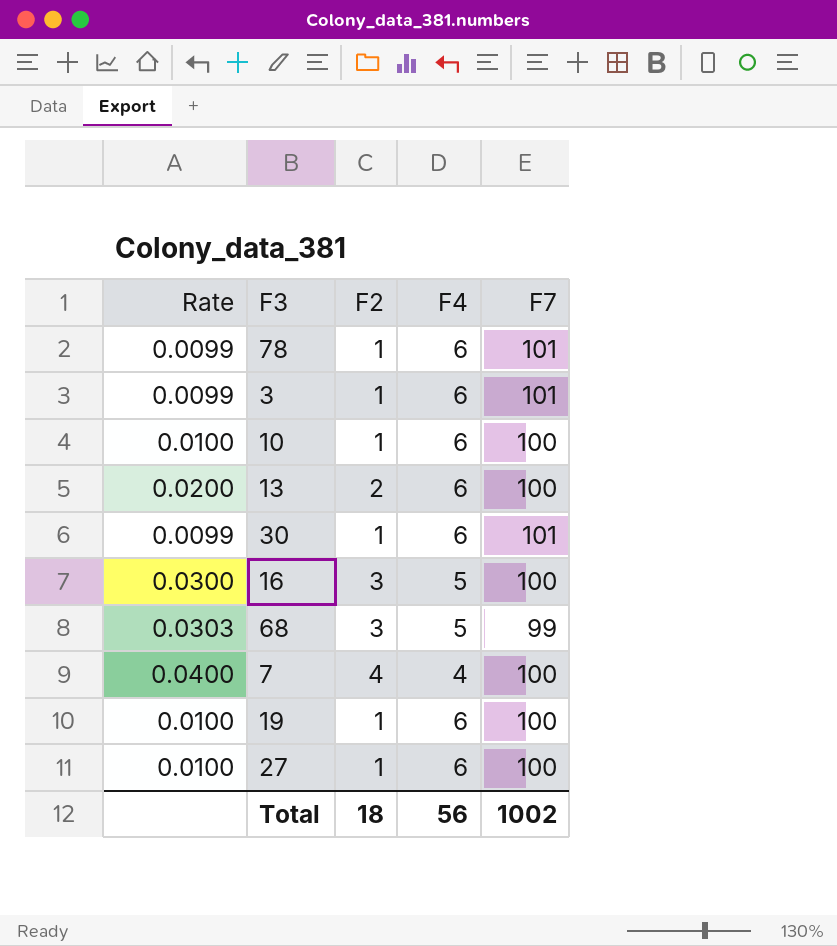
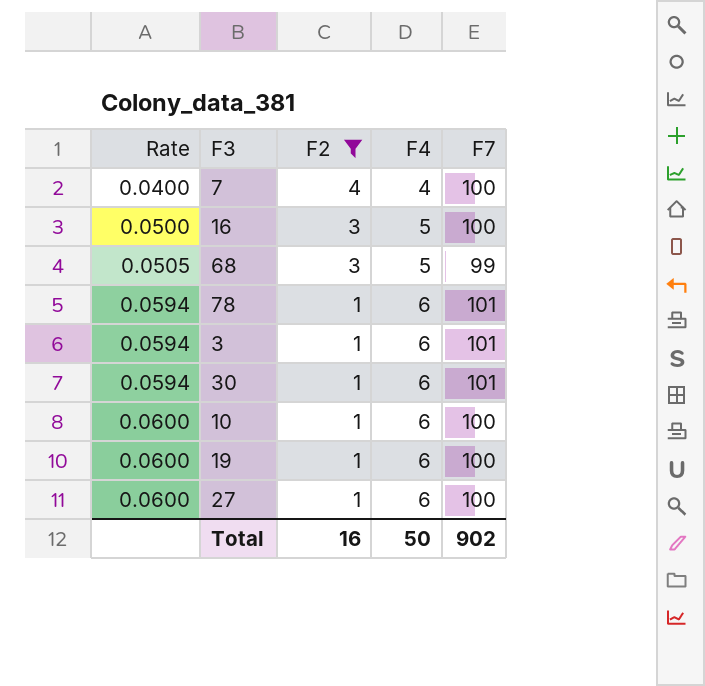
filter: none -> F2 != 2
row order: none -> Rate ascending
column Rate | formula: [F2] / [F7] -> [F4] / [F7]
Total | F2: 18 -> 16
Total | F4: 56 -> 50
Total | F7: 1002 -> 902

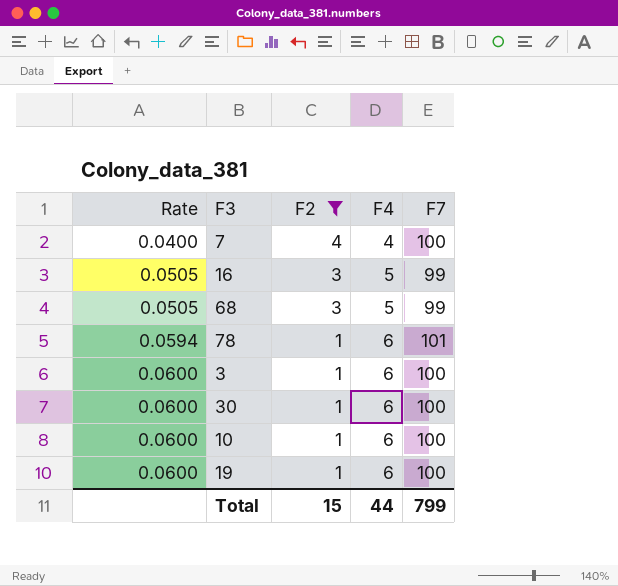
row 27: 0.0600 | 1 | 6 | 100 -> none
16 | Rate: 0.0500 -> 0.0505
16 | F7: 100 -> 99
3 | Rate: 0.0594 -> 0.0600
3 | F7: 101 -> 100
30 | Rate: 0.0594 -> 0.0600
30 | F7: 101 -> 100
Total | F2: 16 -> 15
Total | F4: 50 -> 44
Total | F7: 902 -> 799

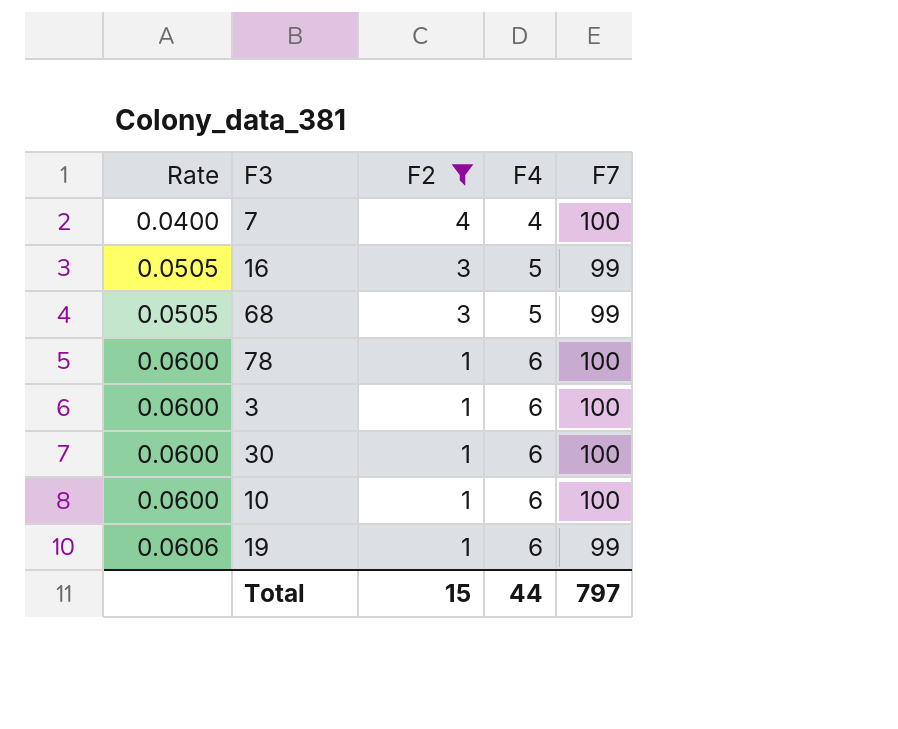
78 | Rate: 0.0594 -> 0.0600
78 | F7: 101 -> 100
19 | Rate: 0.0600 -> 0.0606
19 | F7: 100 -> 99
Total | F7: 799 -> 797

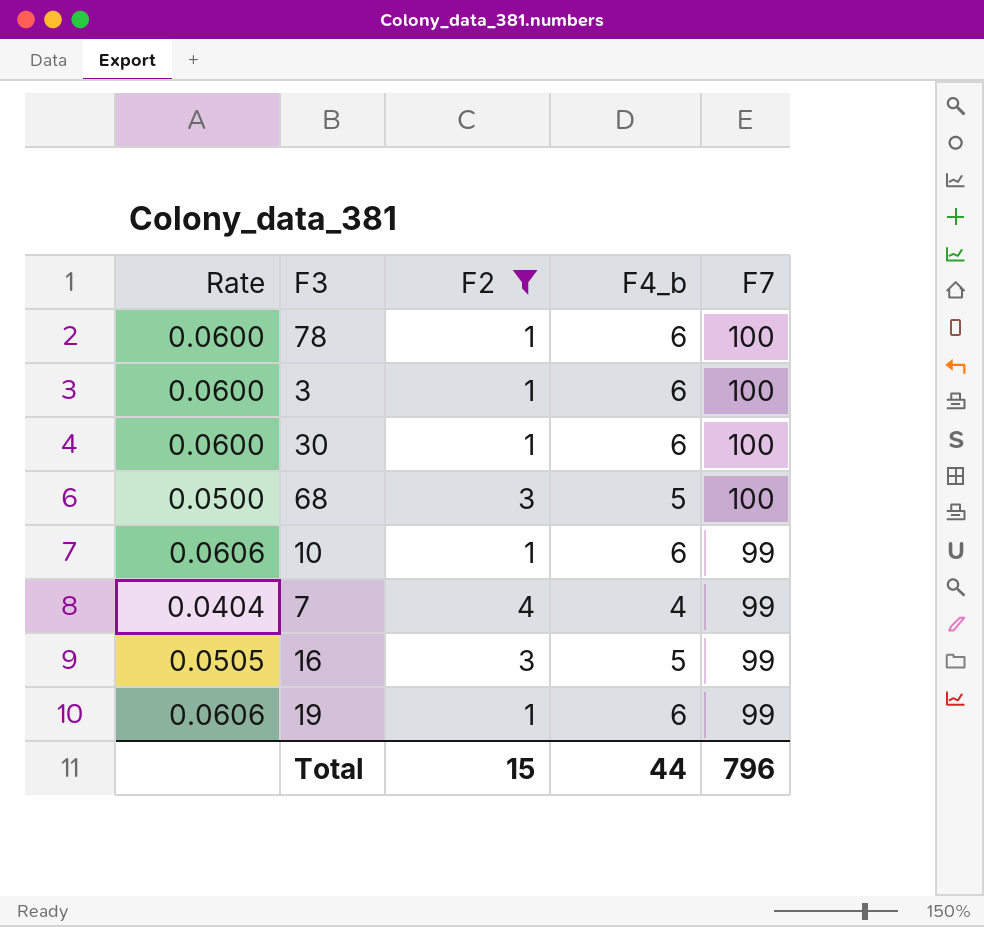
row order: Rate ascending -> F7 descending
column name: F4 -> F4_b
68 | Rate: 0.0505 -> 0.0500
68 | F7: 99 -> 100
10 | Rate: 0.0600 -> 0.0606
10 | F7: 100 -> 99
7 | Rate: 0.0400 -> 0.0404
7 | F7: 100 -> 99
Total | F7: 797 -> 796

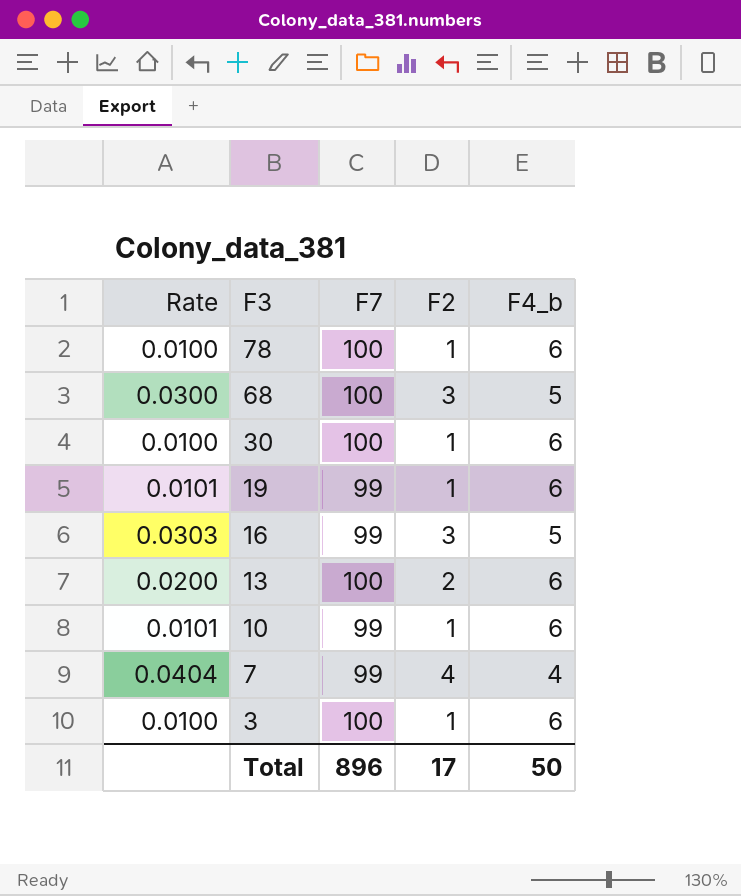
filter: F2 != 2 -> none
row order: F7 descending -> F3 descending
column Rate | formula: [F4_b] / [F7] -> [F2] / [F7]
column F7 | position: 5 -> 3
Total | F7: 796 -> 896
Total | F2: 15 -> 17
Total | F4_b: 44 -> 50

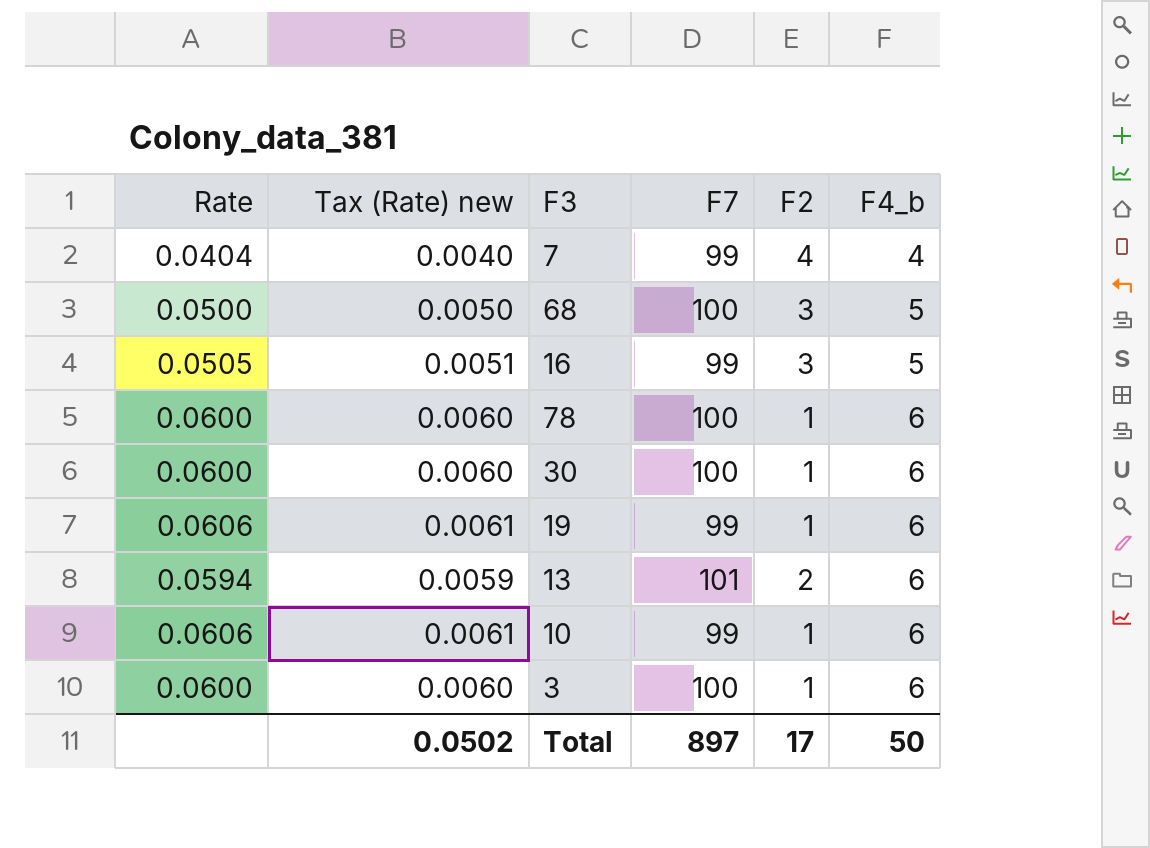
row order: F3 descending -> F4_b ascending
column Rate | formula: [F2] / [F7] -> [F4_b] / [F7]
column Tax (Rate) new | formula: none -> [Rate] * 0.1
13 | F7: 100 -> 101
Total | F7: 896 -> 897

